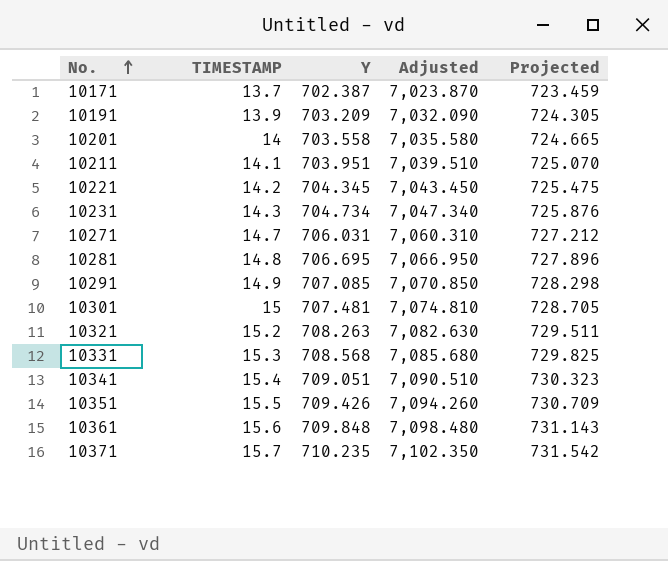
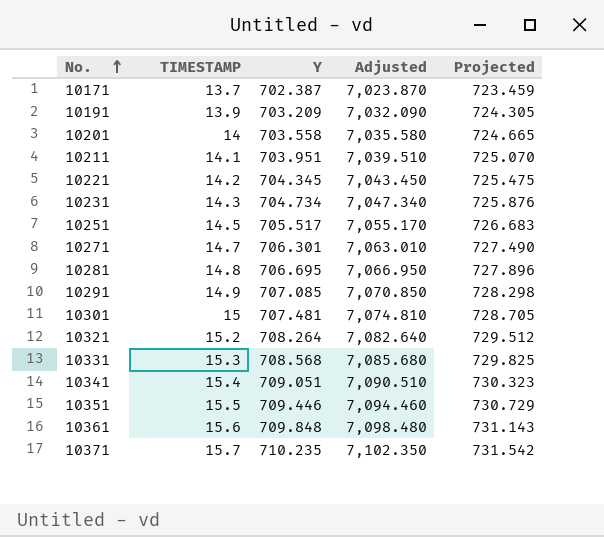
row 10251: none -> 14.5 | 705.517 | 7,055.170 | 726.683
10271 | Y: 706.031 -> 706.301
10271 | Adjusted: 7,060.310 -> 7,063.010
10271 | Projected: 727.212 -> 727.490
10321 | Y: 708.263 -> 708.264
10321 | Adjusted: 7,082.630 -> 7,082.640
10321 | Projected: 729.511 -> 729.512
10351 | Y: 709.426 -> 709.446
10351 | Adjusted: 7,094.260 -> 7,094.460
10351 | Projected: 730.709 -> 730.729

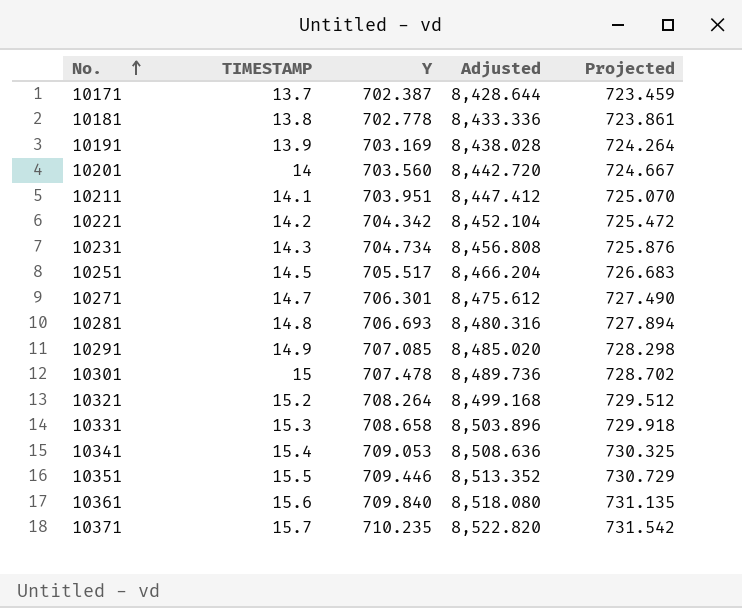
column Adjusted | formula: [Y] * 10 -> [Y] * 12
row 10181: none -> 13.8 | 702.778 | 8,433.336 | 723.861
10191 | Y: 703.209 -> 703.169
10191 | Projected: 724.305 -> 724.264
10201 | Y: 703.558 -> 703.560
10201 | Projected: 724.665 -> 724.667
10221 | Y: 704.345 -> 704.342
10221 | Projected: 725.475 -> 725.472
10281 | Y: 706.695 -> 706.693
10281 | Projected: 727.896 -> 727.894
10301 | Y: 707.481 -> 707.478
10301 | Projected: 728.705 -> 728.702
10331 | Y: 708.568 -> 708.658
10331 | Projected: 729.825 -> 729.918
10341 | Y: 709.051 -> 709.053
10341 | Projected: 730.323 -> 730.325
10361 | Y: 709.848 -> 709.840
10361 | Projected: 731.143 -> 731.135

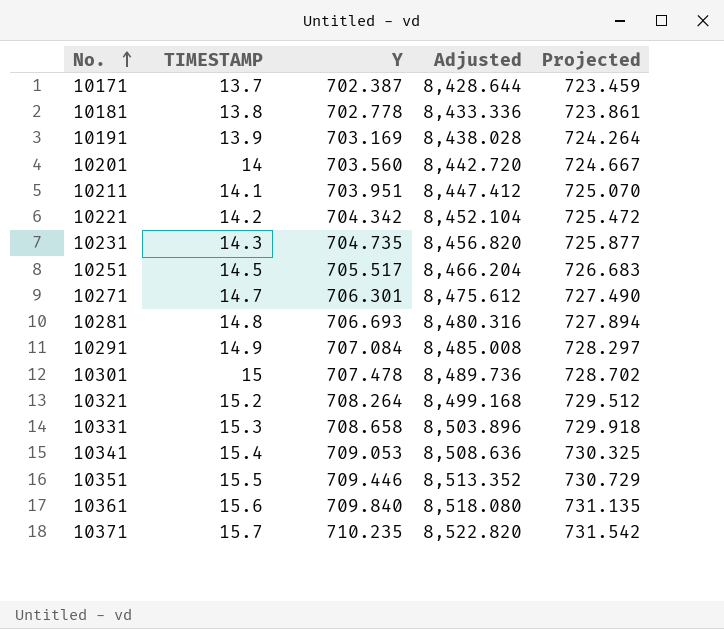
10231 | Y: 704.734 -> 704.735
10231 | Adjusted: 8,456.808 -> 8,456.820
10231 | Projected: 725.876 -> 725.877
10291 | Y: 707.085 -> 707.084
10291 | Adjusted: 8,485.020 -> 8,485.008
10291 | Projected: 728.298 -> 728.297

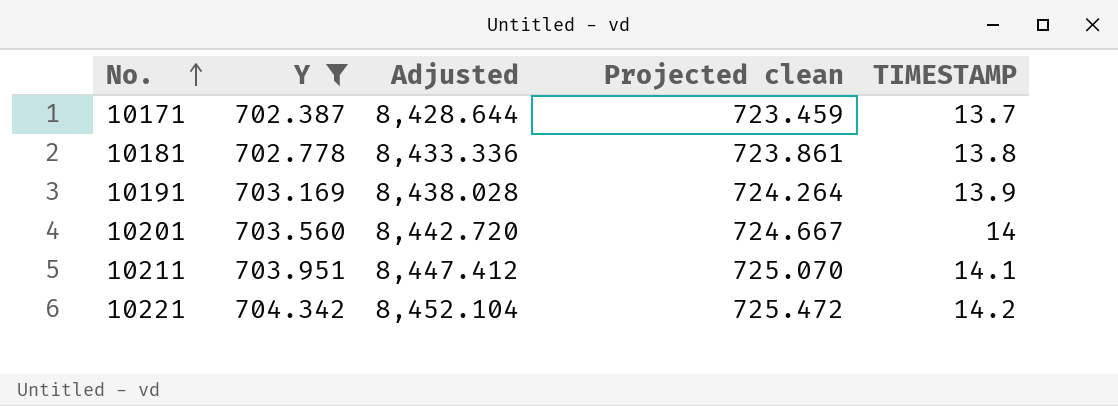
filter: none -> Y <= 704.342
column name: Projected -> Projected clean
column TIMESTAMP | position: 2 -> 5

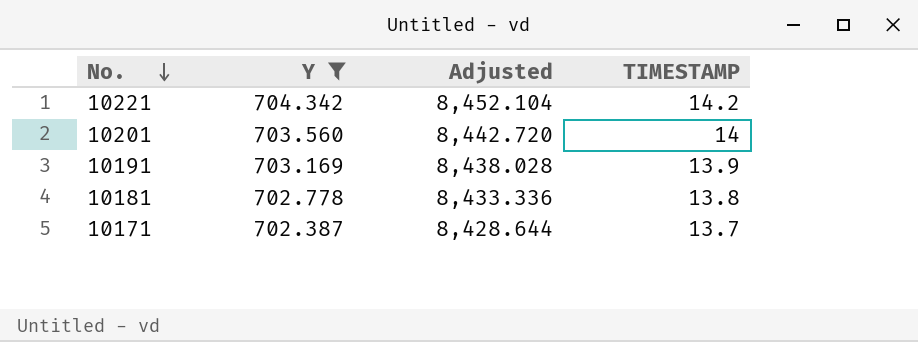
row order: No. ascending -> No. descending
column Projected clean | formula: [Y] * 1.03 -> none
row 10211: 703.951 | 8,447.412 | 725.070 | 14.1 -> none

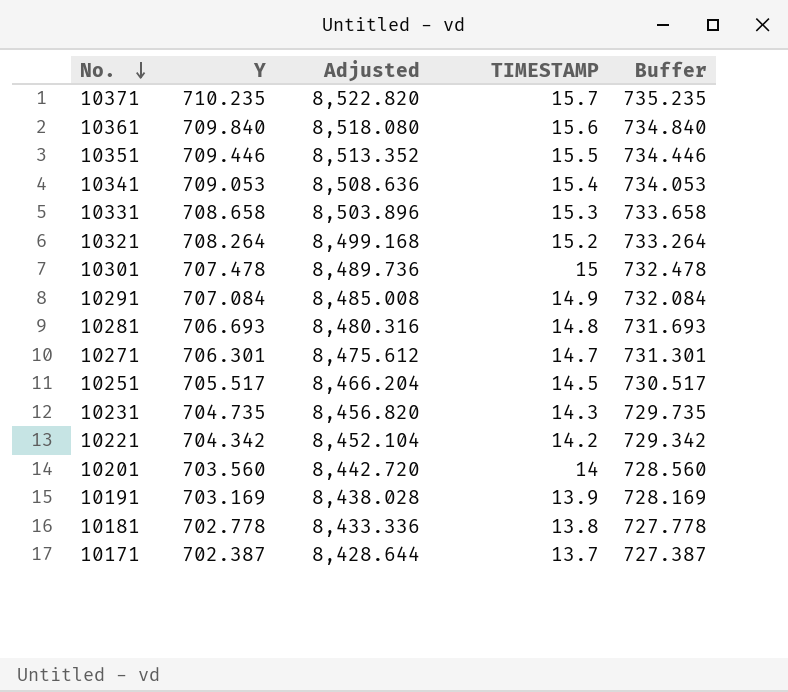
filter: Y <= 704.342 -> none
column Buffer | formula: none -> [Y] + 25

